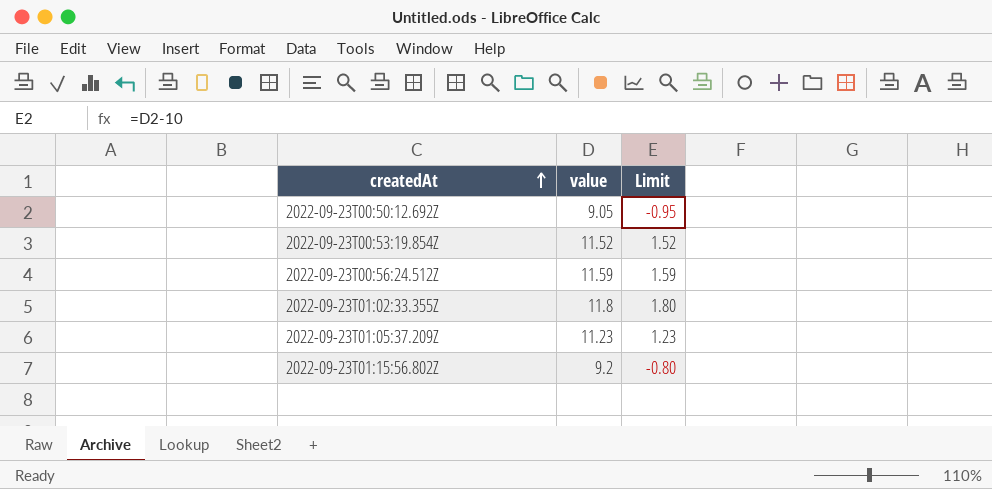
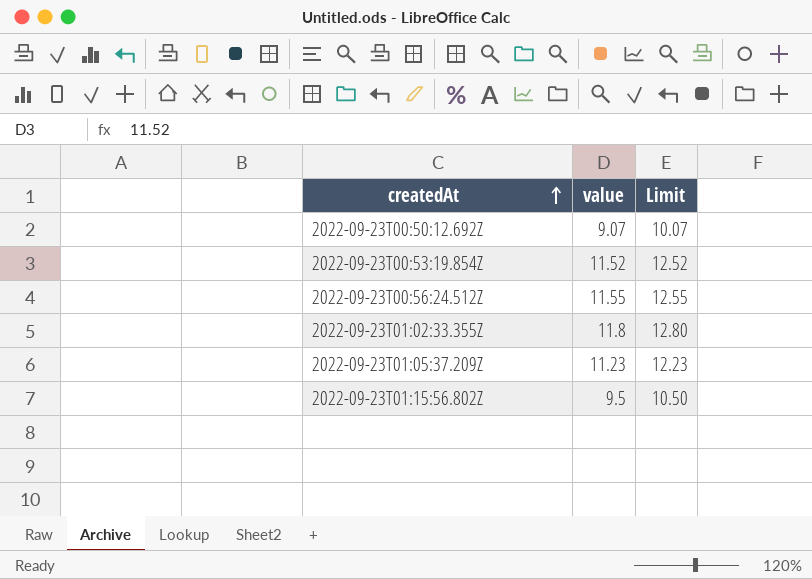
column Limit | formula: [value] - 10 -> [value] + 1
2022-09-23T00:50:12.692Z | value: 9.05 -> 9.07
2022-09-23T00:56:24.512Z | value: 11.59 -> 11.55
2022-09-23T01:15:56.802Z | value: 9.2 -> 9.5

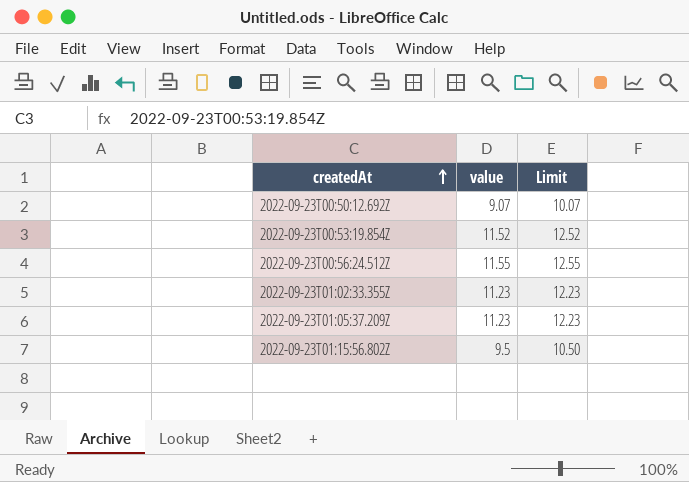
2022-09-23T01:02:33.355Z | value: 11.8 -> 11.23
2022-09-23T01:02:33.355Z | Limit: 12.80 -> 12.23

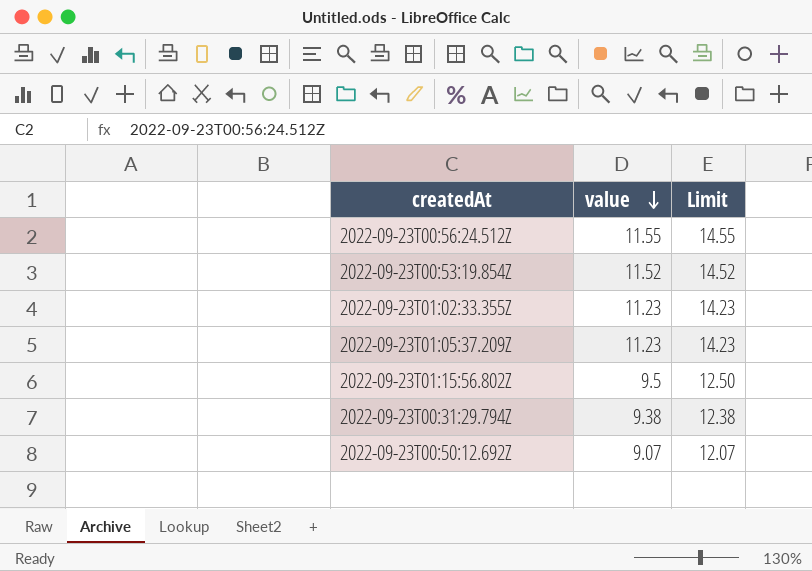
row order: createdAt ascending -> value descending
column Limit | formula: [value] + 1 -> [value] + 3
row 2022-09-23T00:31:29.794Z: none -> 9.38 | 12.38

